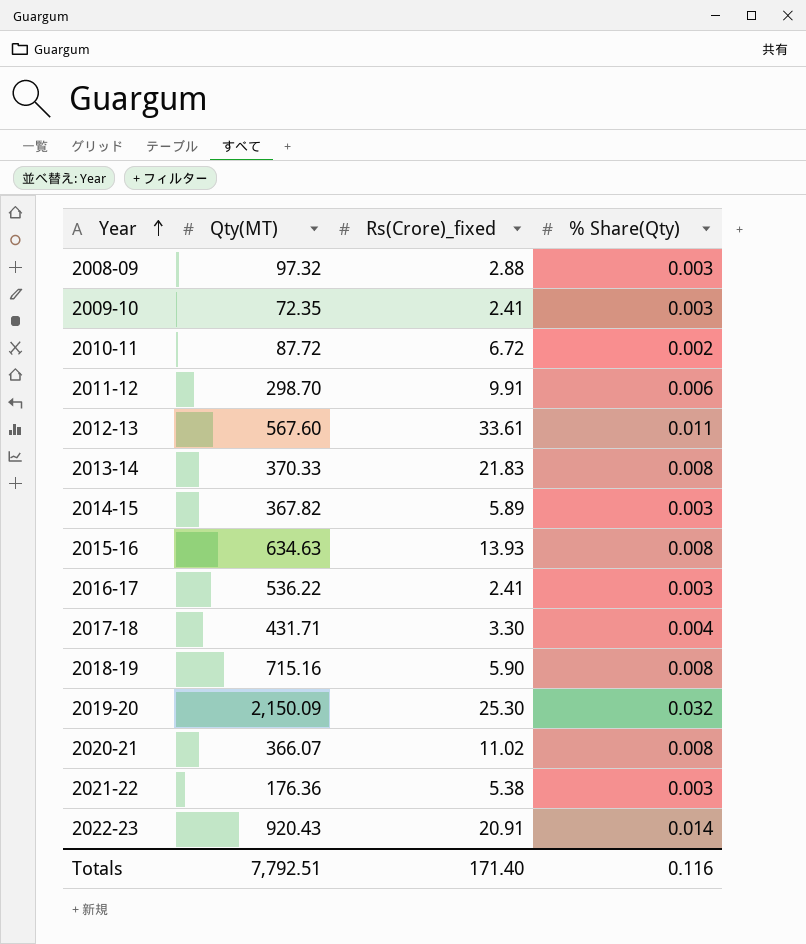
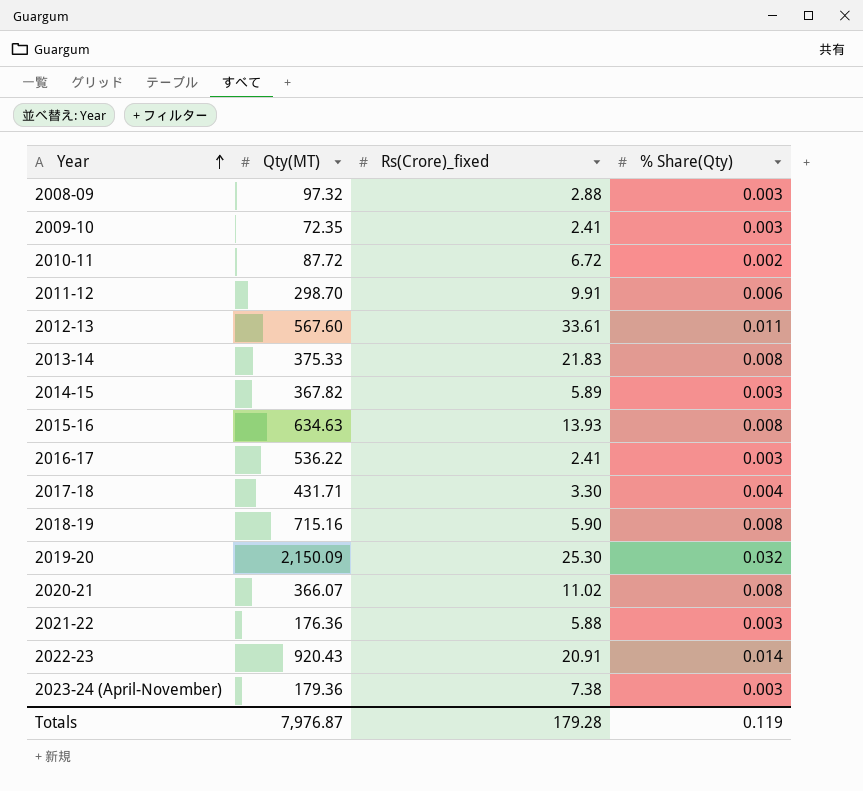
2013-14 | Qty(MT): 370.33 -> 375.33
2021-22 | Rs(Crore)_fixed: 5.38 -> 5.88
row 2023-24 (April-November): none -> 179.36 | 7.38 | 0.003
Totals | Qty(MT): 7,792.51 -> 7,976.87
Totals | Rs(Crore)_fixed: 171.40 -> 179.28
Totals | % Share(Qty): 0.116 -> 0.119

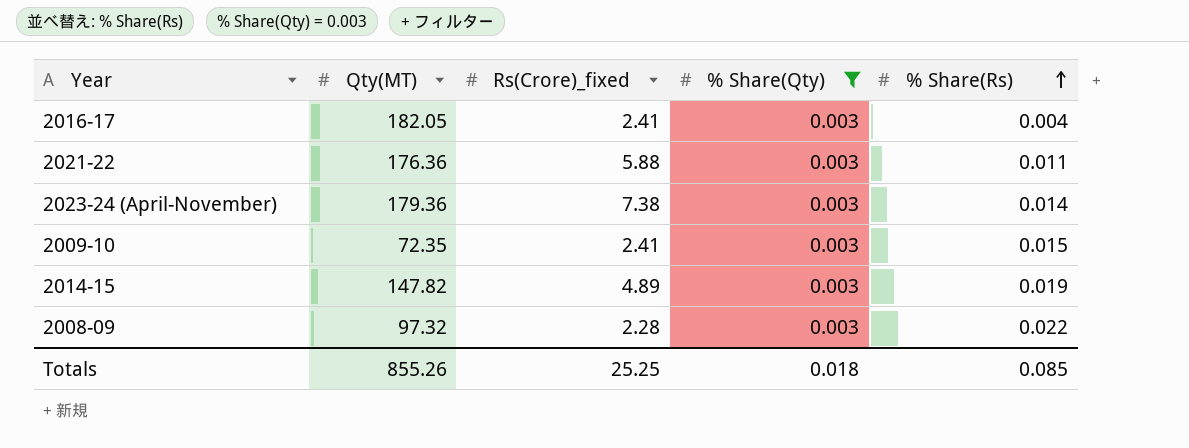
filter: none -> % Share(Qty) = 0.003
row order: Year ascending -> % Share(Rs) ascending
column % Share(Rs) | position: none -> 5
2016-17 | Qty(MT): 536.22 -> 182.05
2014-15 | Qty(MT): 367.82 -> 147.82
2014-15 | Rs(Crore)_fixed: 5.89 -> 4.89
2008-09 | Rs(Crore)_fixed: 2.88 -> 2.28
Totals | Qty(MT): 7,976.87 -> 855.26
Totals | Rs(Crore)_fixed: 179.28 -> 25.25
Totals | % Share(Qty): 0.119 -> 0.018

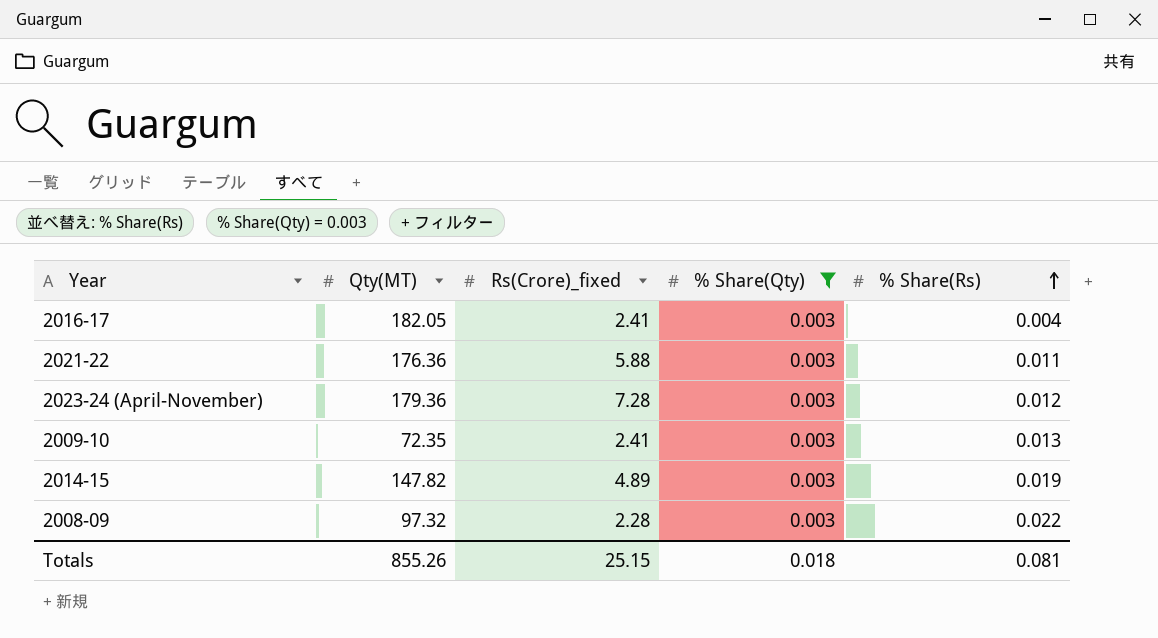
2023-24 (April-November) | Rs(Crore)_fixed: 7.38 -> 7.28
2023-24 (April-November) | % Share(Rs): 0.014 -> 0.012
2009-10 | % Share(Rs): 0.015 -> 0.013
Totals | Rs(Crore)_fixed: 25.25 -> 25.15
Totals | % Share(Rs): 0.085 -> 0.081

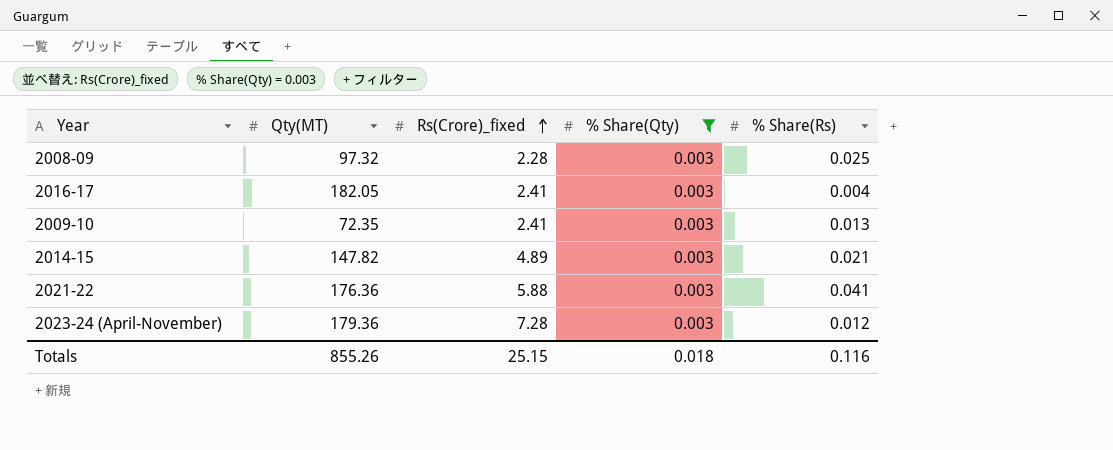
row order: % Share(Rs) ascending -> Rs(Crore)_fixed ascending
2008-09 | % Share(Rs): 0.022 -> 0.025
2014-15 | % Share(Rs): 0.019 -> 0.021
2021-22 | % Share(Rs): 0.011 -> 0.041
Totals | % Share(Rs): 0.081 -> 0.116

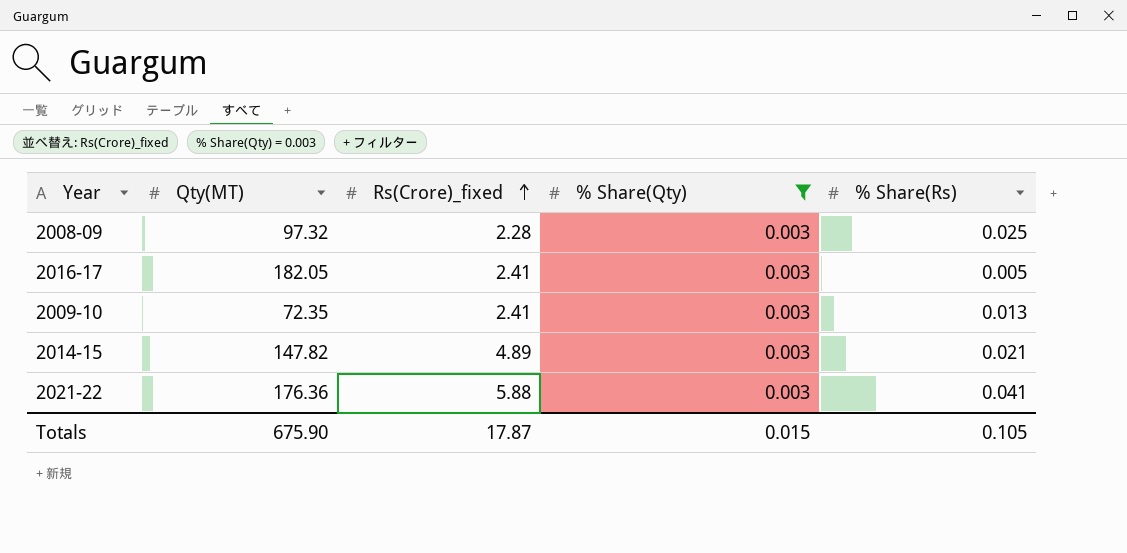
row 2023-24 (April-November): 179.36 | 7.28 | 0.003 | 0.012 -> none
2016-17 | % Share(Rs): 0.004 -> 0.005
Totals | Qty(MT): 855.26 -> 675.90
Totals | Rs(Crore)_fixed: 25.15 -> 17.87
Totals | % Share(Qty): 0.018 -> 0.015
Totals | % Share(Rs): 0.116 -> 0.105

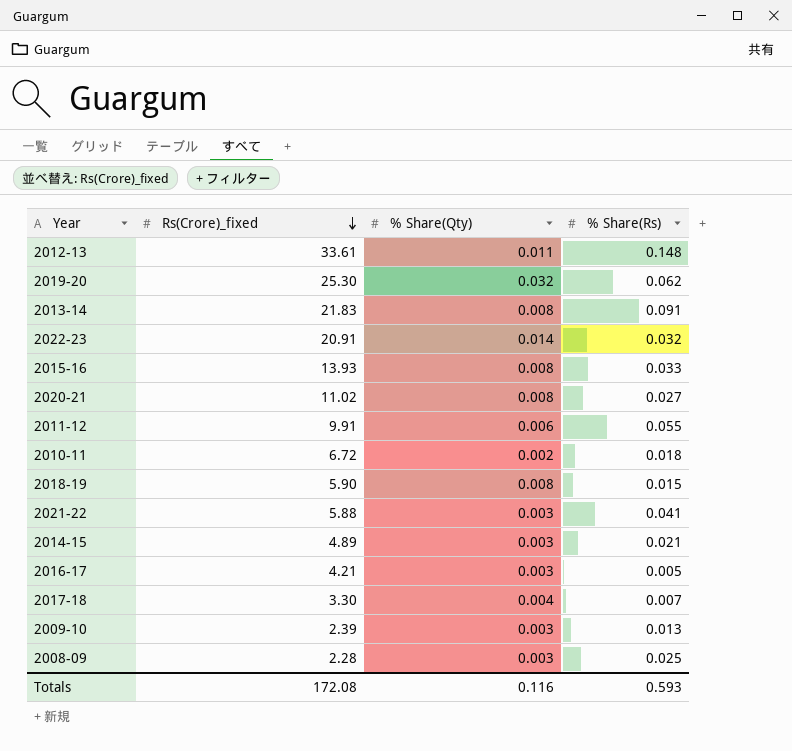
filter: % Share(Qty) = 0.003 -> none
row order: Rs(Crore)_fixed ascending -> Rs(Crore)_fixed descending
column Qty(MT) | position: 2 -> none
2016-17 | Rs(Crore)_fixed: 2.41 -> 4.21
2009-10 | Rs(Crore)_fixed: 2.41 -> 2.39
Totals | Rs(Crore)_fixed: 17.87 -> 172.08
Totals | % Share(Qty): 0.015 -> 0.116
Totals | % Share(Rs): 0.105 -> 0.593

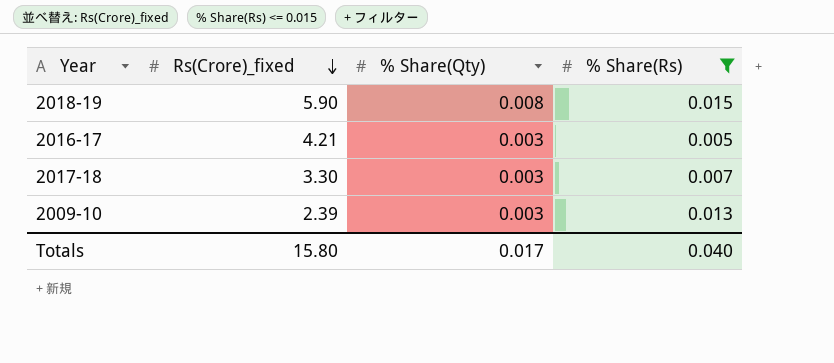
filter: none -> % Share(Rs) <= 0.015
2017-18 | % Share(Qty): 0.004 -> 0.003
Totals | Rs(Crore)_fixed: 172.08 -> 15.80
Totals | % Share(Qty): 0.116 -> 0.017
Totals | % Share(Rs): 0.593 -> 0.040

